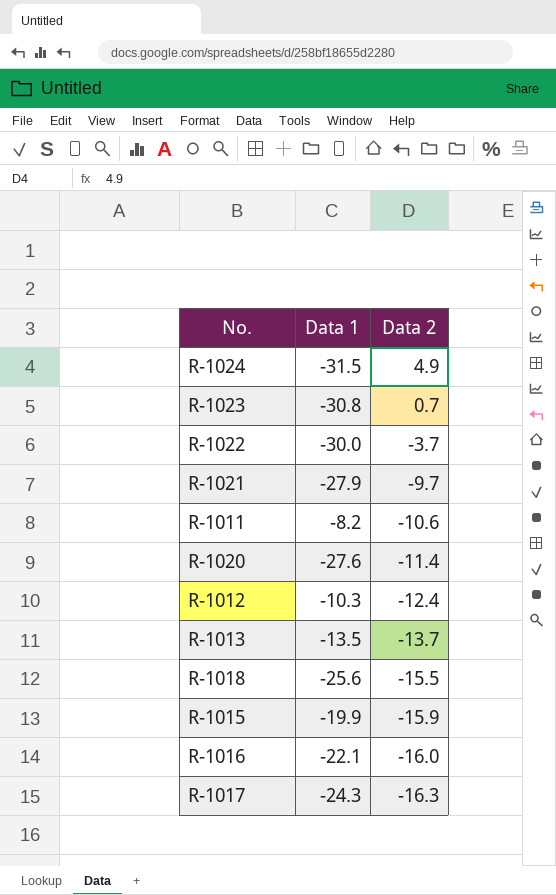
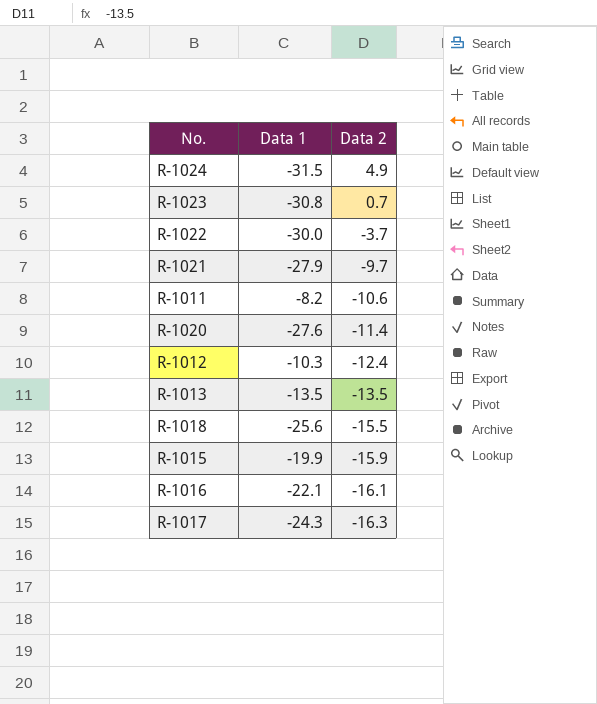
R-1013 | Data 2: -13.7 -> -13.5
R-1016 | Data 2: -16.0 -> -16.1

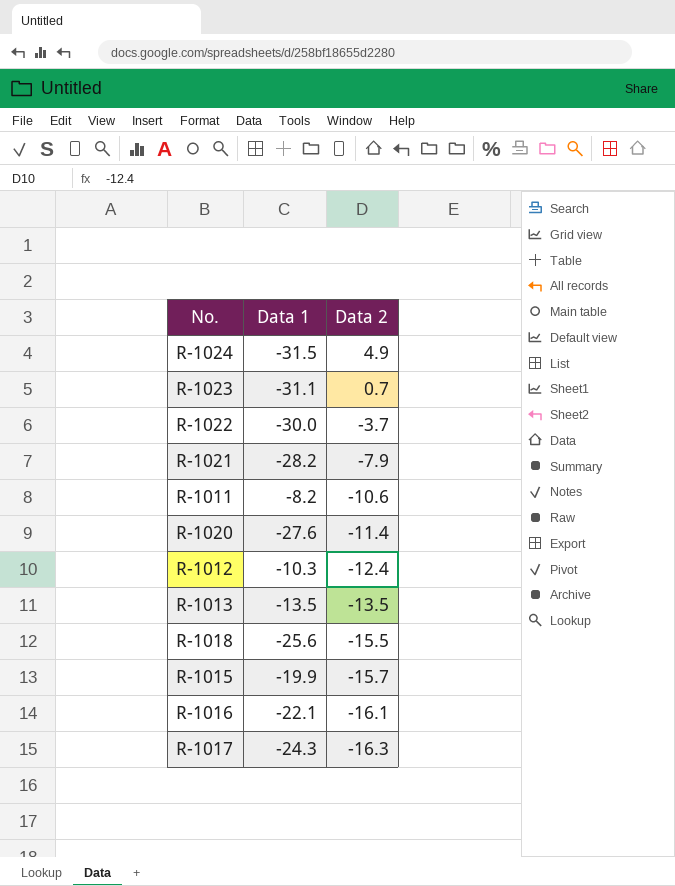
R-1023 | Data 1: -30.8 -> -31.1
R-1021 | Data 1: -27.9 -> -28.2
R-1021 | Data 2: -9.7 -> -7.9
R-1015 | Data 2: -15.9 -> -15.7

